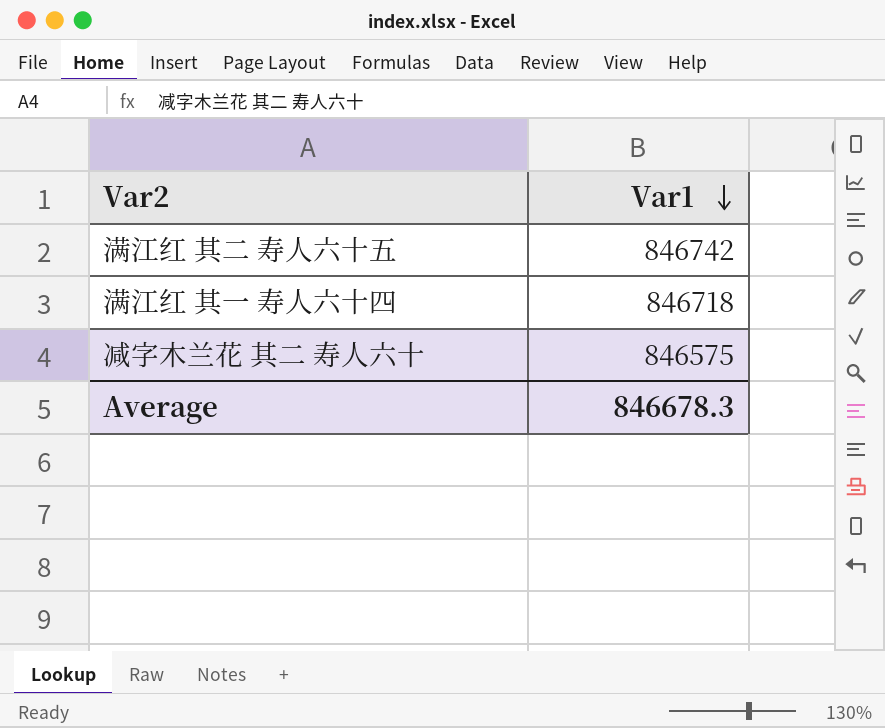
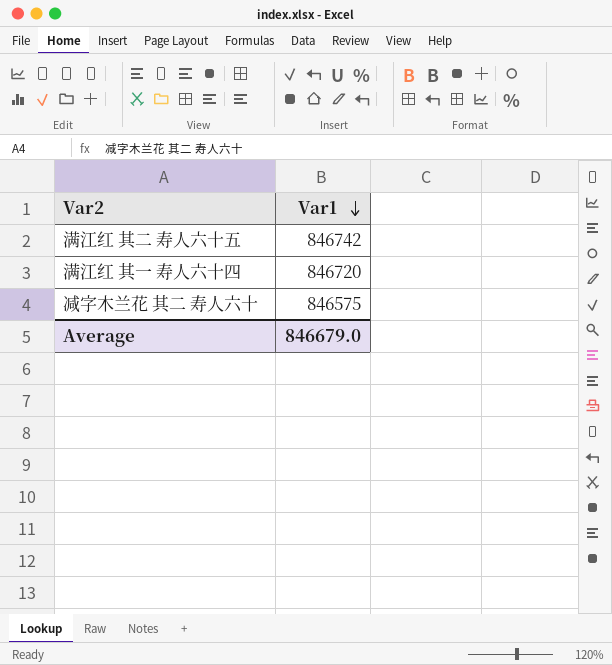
满江红 其一 寿人六十四 | Var1: 846718 -> 846720
Average | Var1: 846678.3 -> 846679.0

